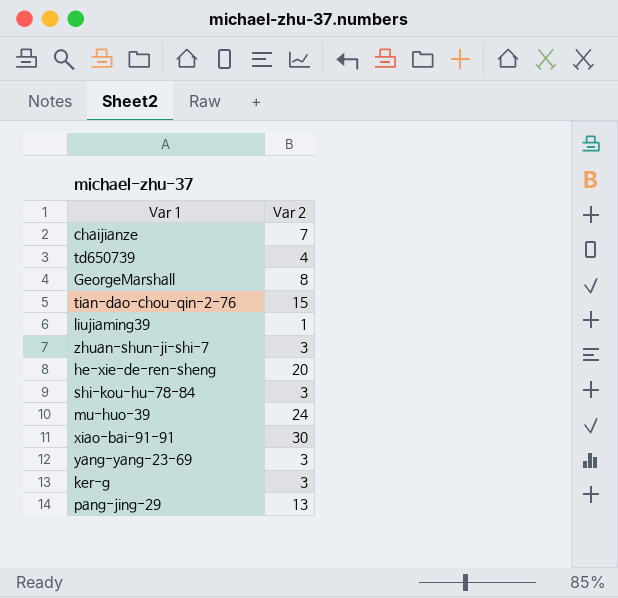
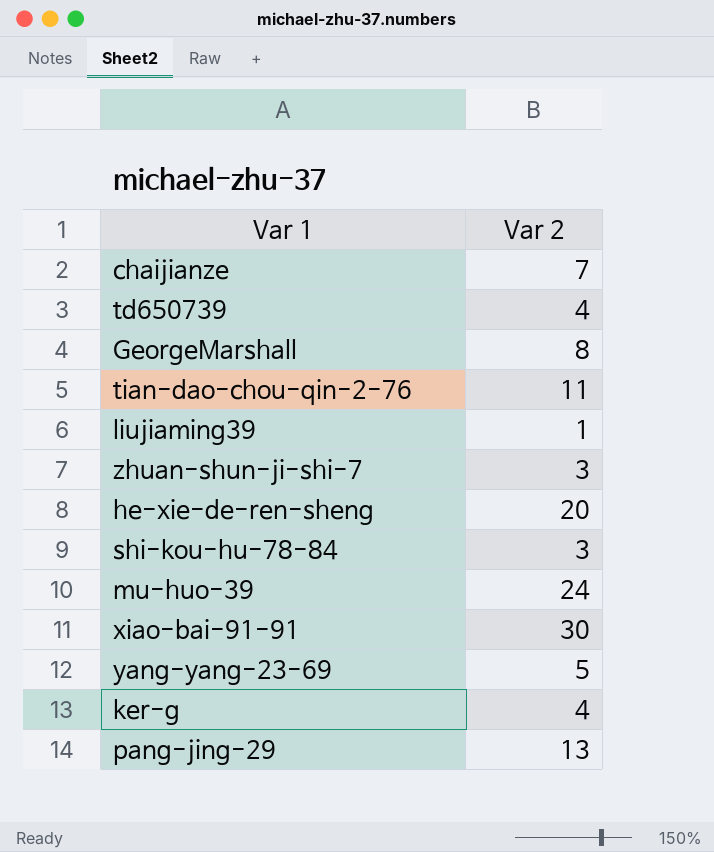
tian-dao-chou-qin-2-76 | Var 2: 15 -> 11
yang-yang-23-69 | Var 2: 3 -> 5
ker-g | Var 2: 3 -> 4

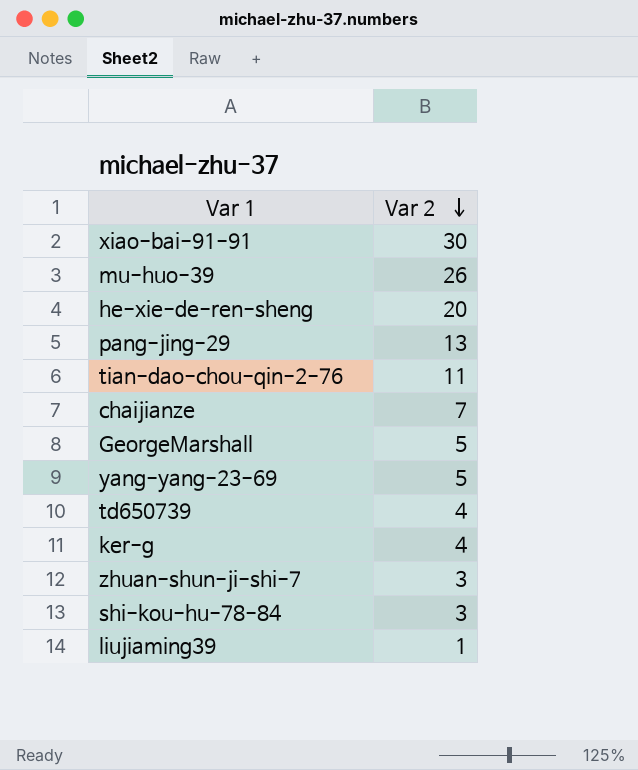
row order: none -> Var 2 descending
mu-huo-39 | Var 2: 24 -> 26
GeorgeMarshall | Var 2: 8 -> 5

